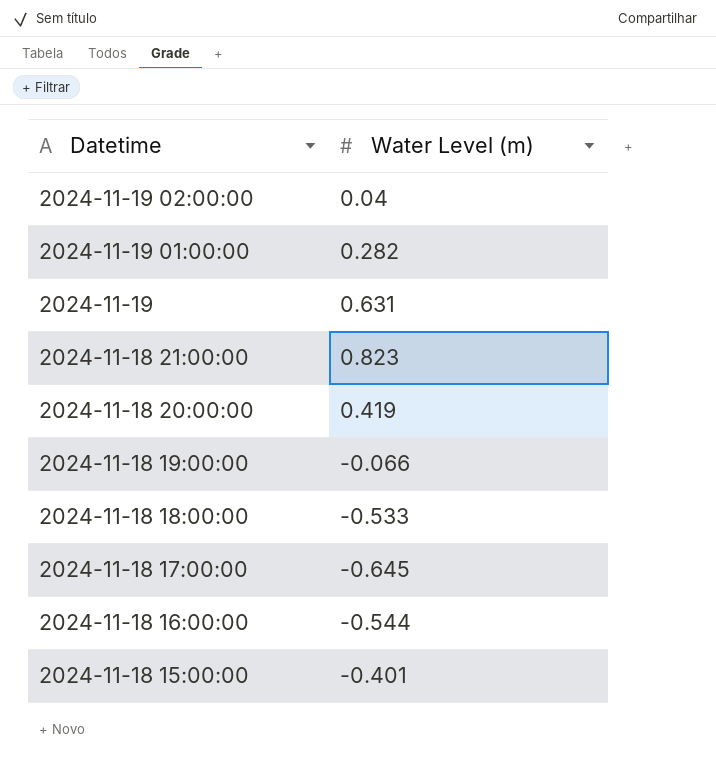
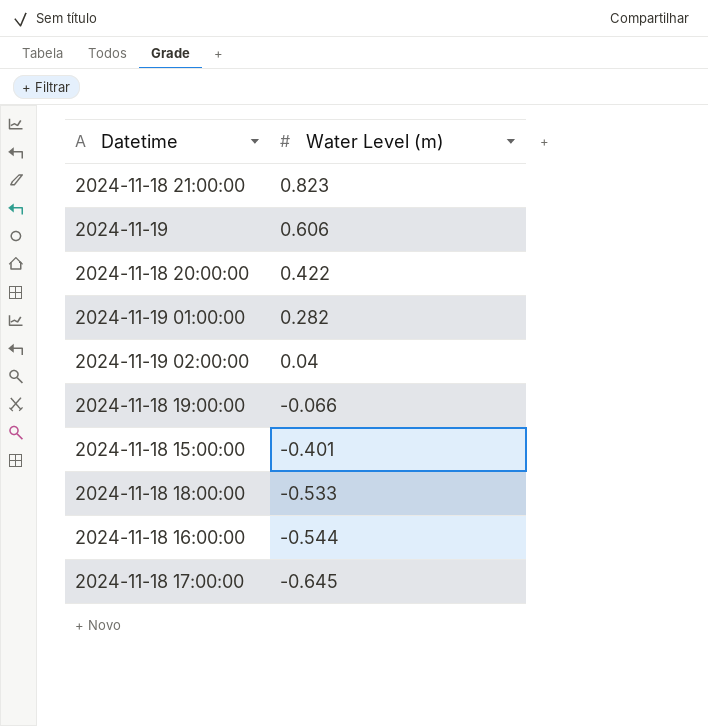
row order: Datetime descending -> Water Level (m) descending
2024-11-19 | Water Level (m): 0.631 -> 0.606
2024-11-18 20:00:00 | Water Level (m): 0.419 -> 0.422

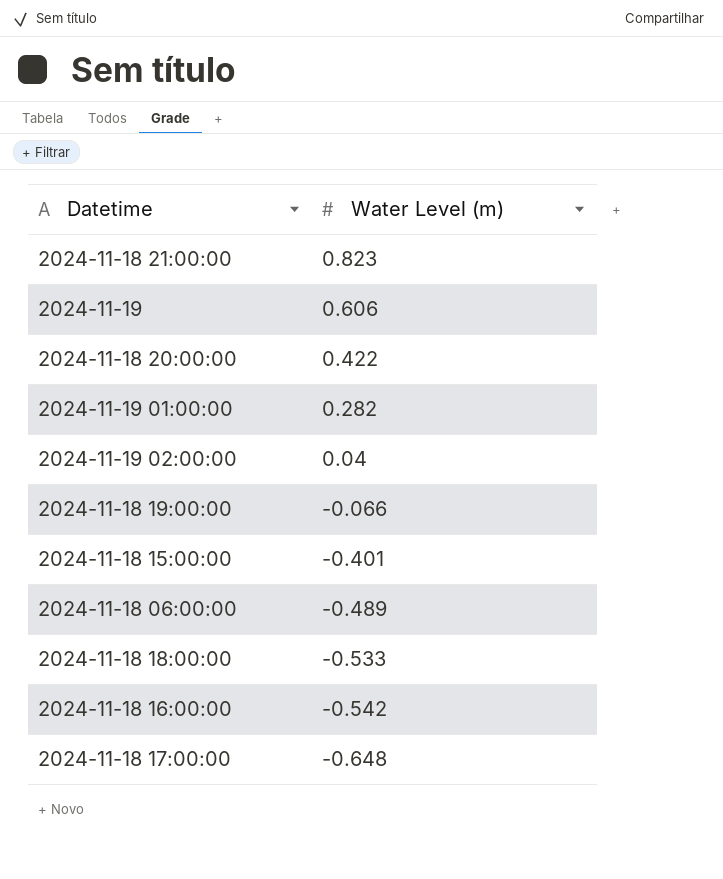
row 2024-11-18 06:00:00: none -> -0.489
2024-11-18 16:00:00 | Water Level (m): -0.544 -> -0.542
2024-11-18 17:00:00 | Water Level (m): -0.645 -> -0.648

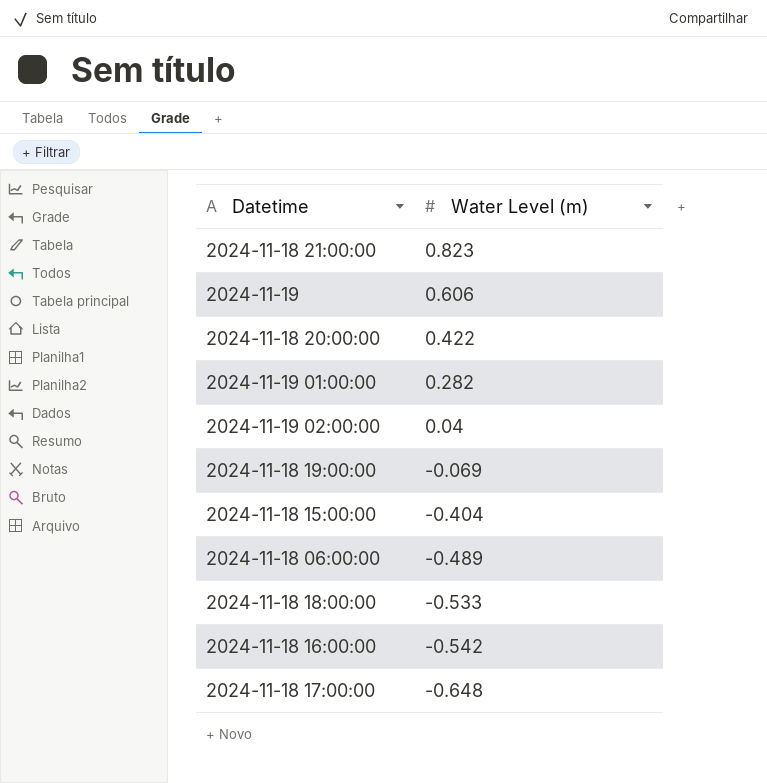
2024-11-18 19:00:00 | Water Level (m): -0.066 -> -0.069
2024-11-18 15:00:00 | Water Level (m): -0.401 -> -0.404

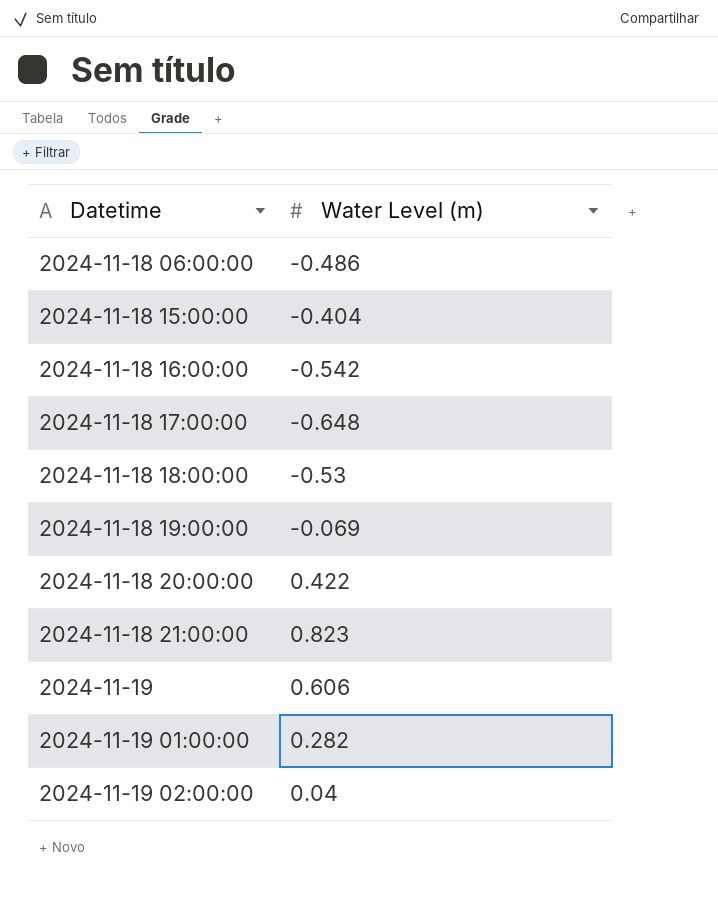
row order: Water Level (m) descending -> Datetime ascending
2024-11-18 06:00:00 | Water Level (m): -0.489 -> -0.486
2024-11-18 18:00:00 | Water Level (m): -0.533 -> -0.53

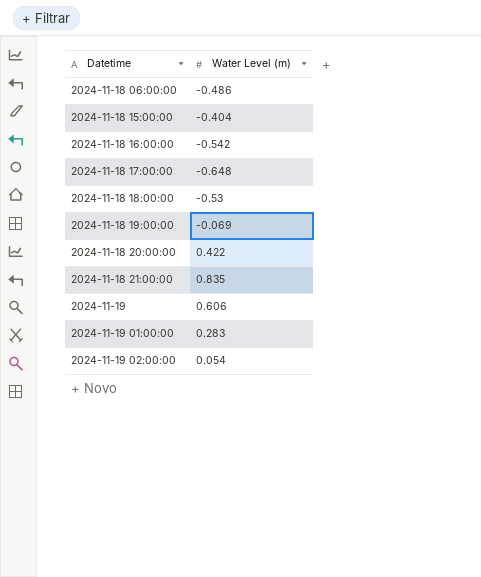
2024-11-18 21:00:00 | Water Level (m): 0.823 -> 0.835
2024-11-19 01:00:00 | Water Level (m): 0.282 -> 0.283
2024-11-19 02:00:00 | Water Level (m): 0.04 -> 0.054

